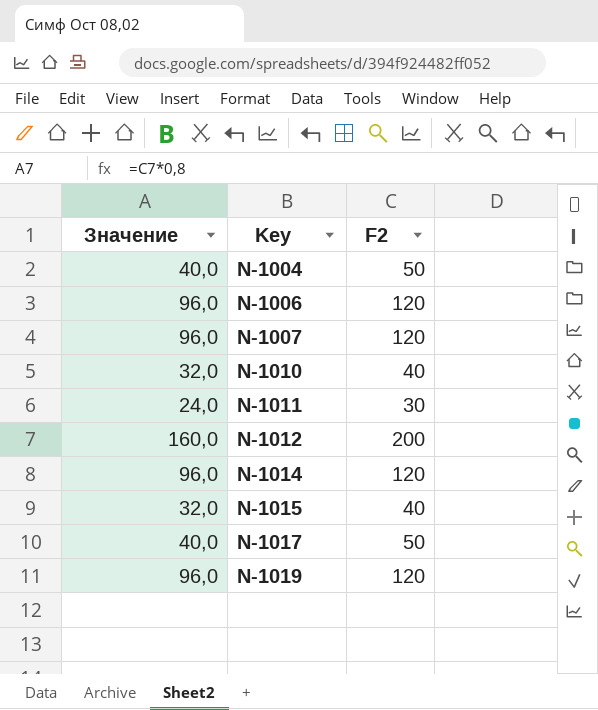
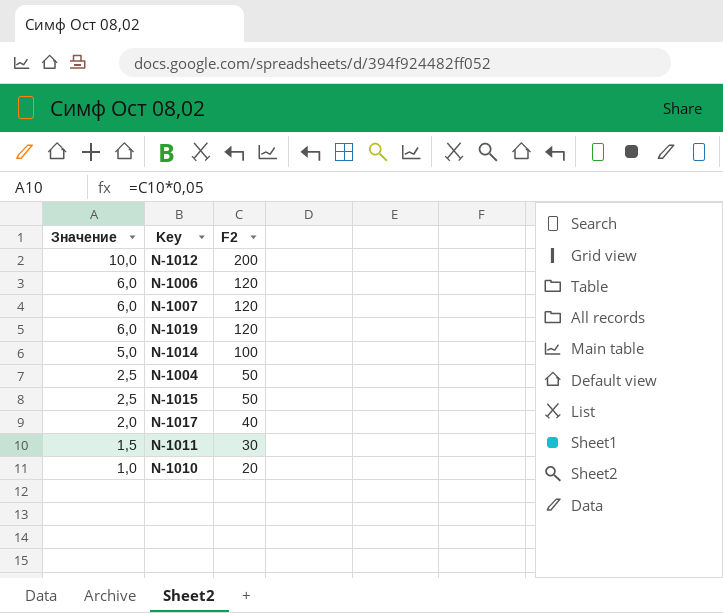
row order: Key ascending -> Значение descending
column Значение | formula: [F2] * 0,8 -> [F2] * 0,05
N-1014 | F2: 120 -> 100
N-1015 | F2: 40 -> 50
N-1017 | F2: 50 -> 40
N-1010 | F2: 40 -> 20

